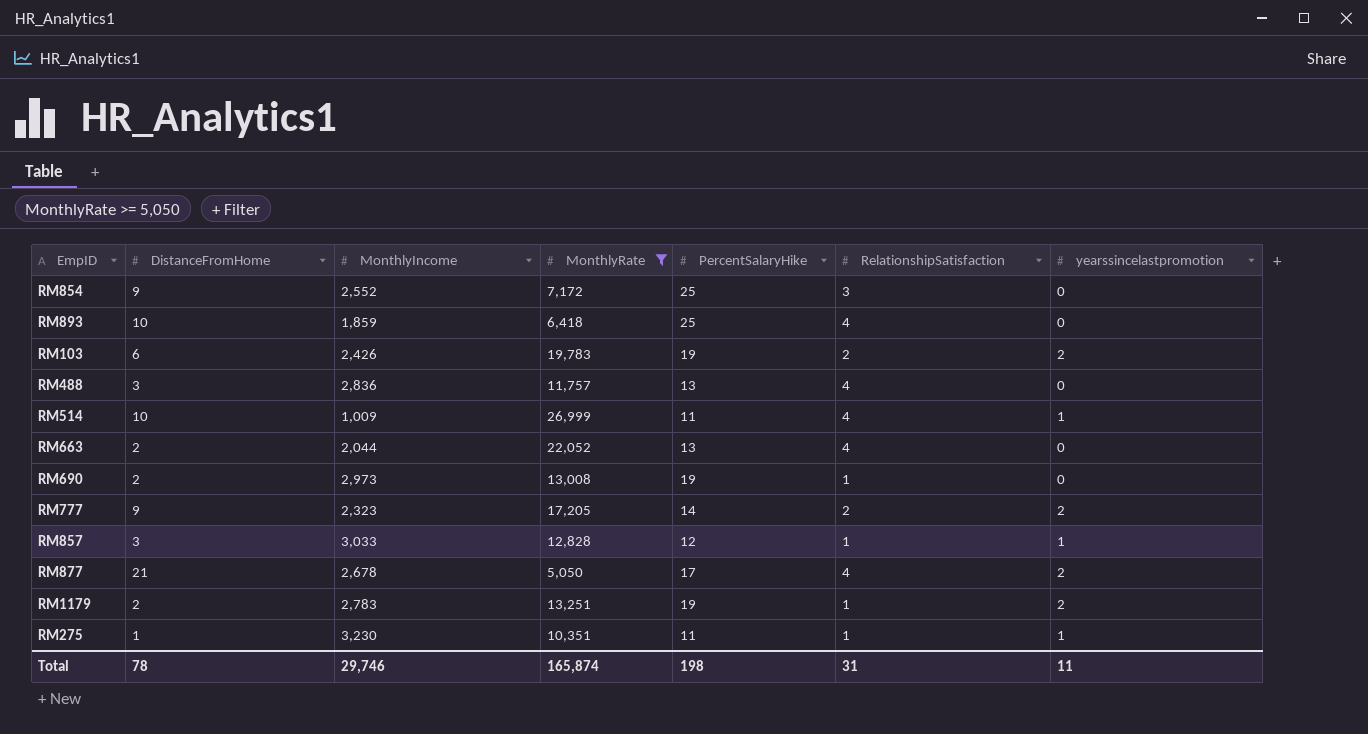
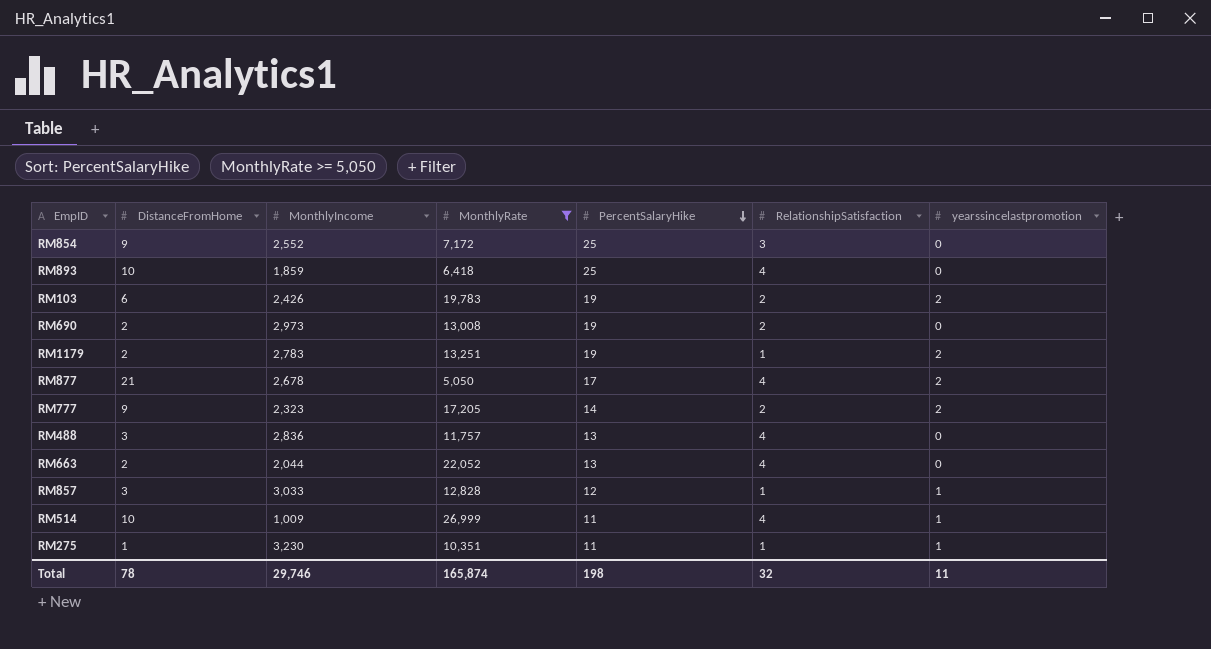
row order: none -> PercentSalaryHike descending
RM690 | RelationshipSatisfaction: 1 -> 2
Total | RelationshipSatisfaction: 31 -> 32

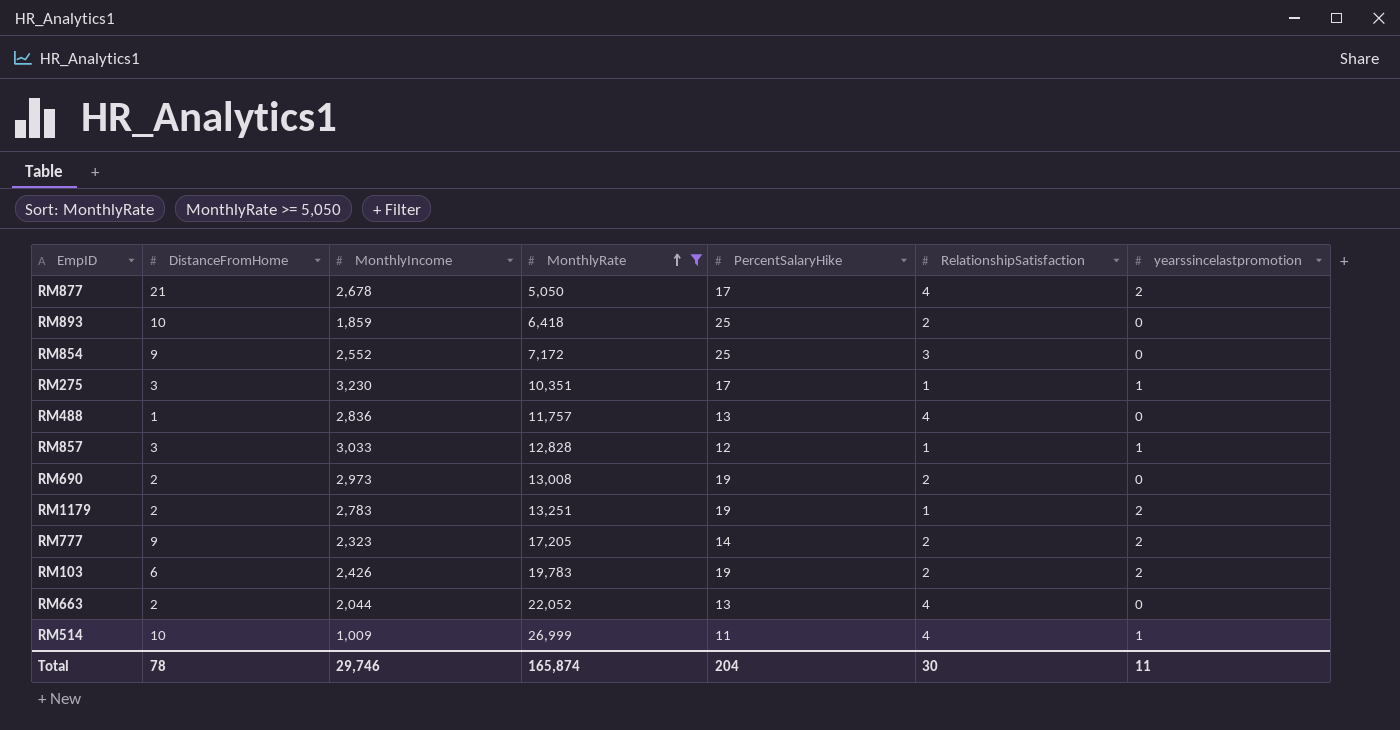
row order: PercentSalaryHike descending -> MonthlyRate ascending
RM893 | RelationshipSatisfaction: 4 -> 2
RM275 | DistanceFromHome: 1 -> 3
RM275 | PercentSalaryHike: 11 -> 17
RM488 | DistanceFromHome: 3 -> 1
Total | PercentSalaryHike: 198 -> 204
Total | RelationshipSatisfaction: 32 -> 30

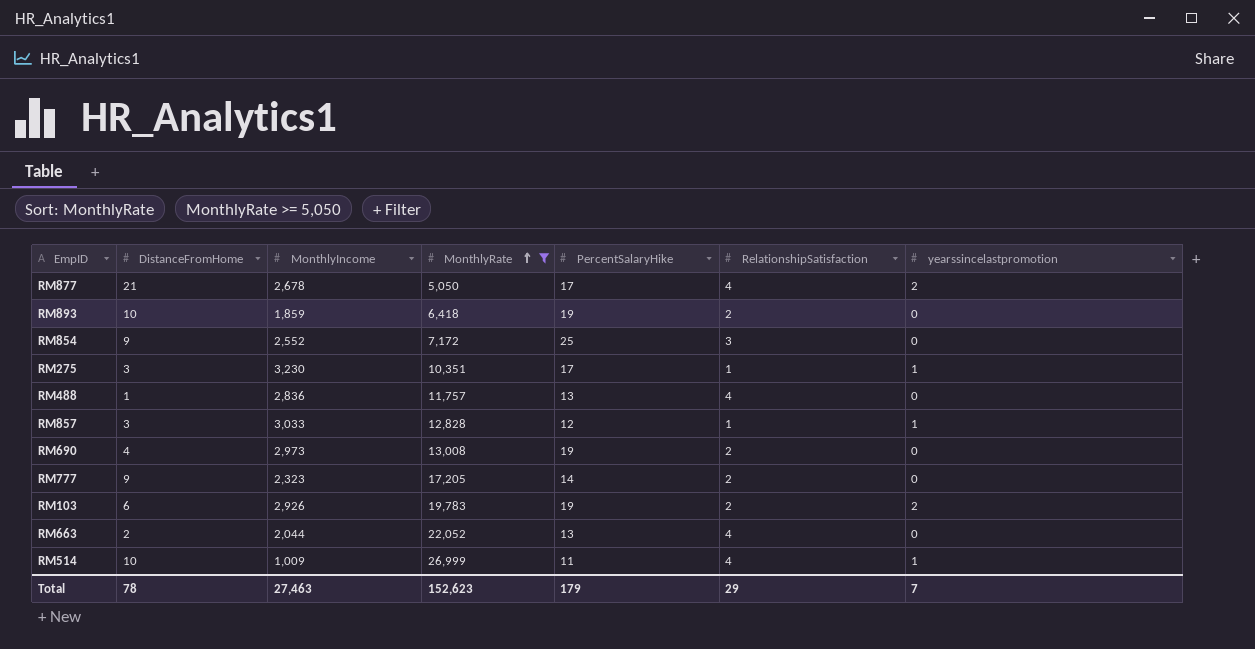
row RM1179: 2 | 2,783 | 13,251 | 19 | 1 | 2 -> none
RM893 | PercentSalaryHike: 25 -> 19
RM690 | DistanceFromHome: 2 -> 4
RM777 | yearssincelastpromotion: 2 -> 0
RM103 | MonthlyIncome: 2,426 -> 2,926
Total | MonthlyIncome: 29,746 -> 27,463
Total | MonthlyRate: 165,874 -> 152,623
Total | PercentSalaryHike: 204 -> 179
Total | RelationshipSatisfaction: 30 -> 29
Total | yearssincelastpromotion: 11 -> 7

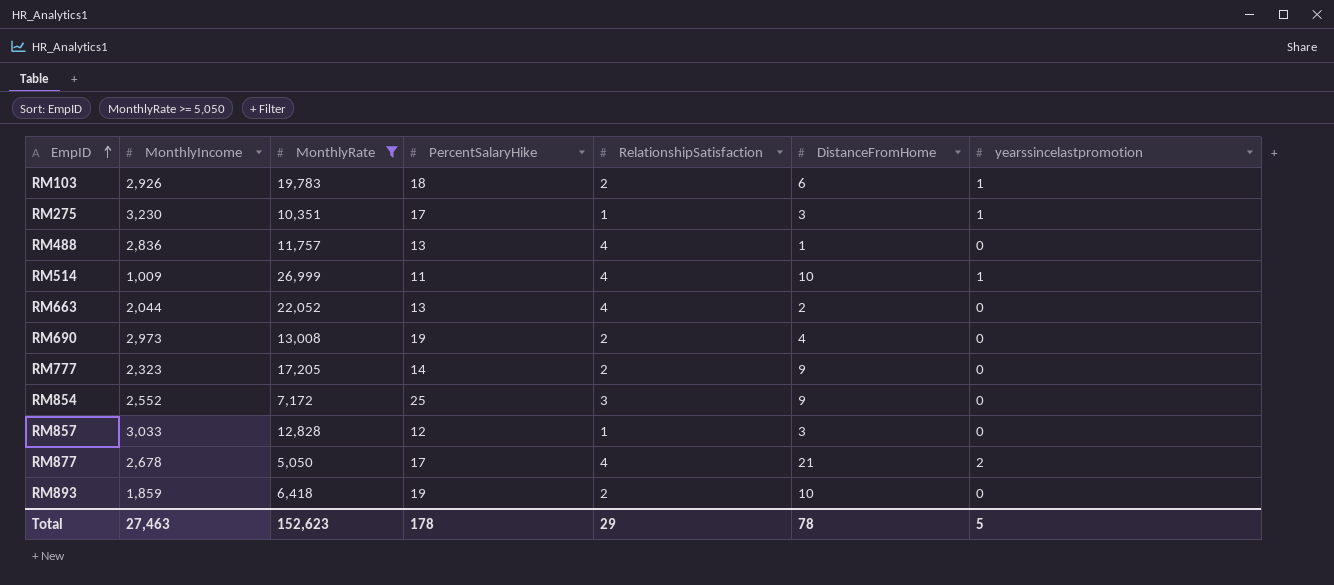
row order: MonthlyRate ascending -> EmpID ascending
column DistanceFromHome | position: 2 -> 6
RM103 | PercentSalaryHike: 19 -> 18
RM103 | yearssincelastpromotion: 2 -> 1
RM857 | yearssincelastpromotion: 1 -> 0
Total | PercentSalaryHike: 179 -> 178
Total | yearssincelastpromotion: 7 -> 5

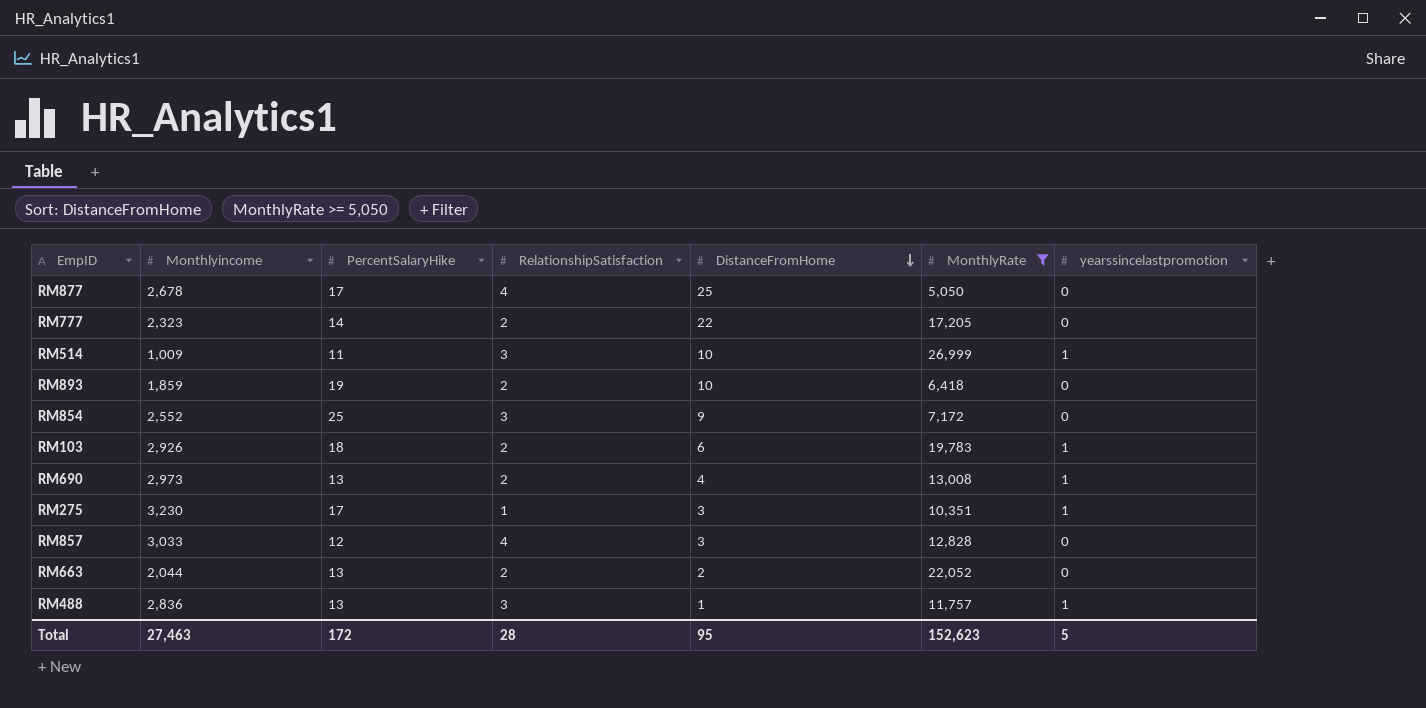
row order: EmpID ascending -> DistanceFromHome descending
column name: MonthlyIncome -> Monthlyincome
column MonthlyRate | position: 3 -> 6
RM877 | DistanceFromHome: 21 -> 25
RM877 | yearssincelastpromotion: 2 -> 0
RM777 | DistanceFromHome: 9 -> 22
RM514 | RelationshipSatisfaction: 4 -> 3
RM690 | PercentSalaryHike: 19 -> 13
RM690 | yearssincelastpromotion: 0 -> 1
RM857 | RelationshipSatisfaction: 1 -> 4
RM663 | RelationshipSatisfaction: 4 -> 2
RM488 | RelationshipSatisfaction: 4 -> 3
RM488 | yearssincelastpromotion: 0 -> 1
Total | PercentSalaryHike: 178 -> 172
Total | RelationshipSatisfaction: 29 -> 28
Total | DistanceFromHome: 78 -> 95

